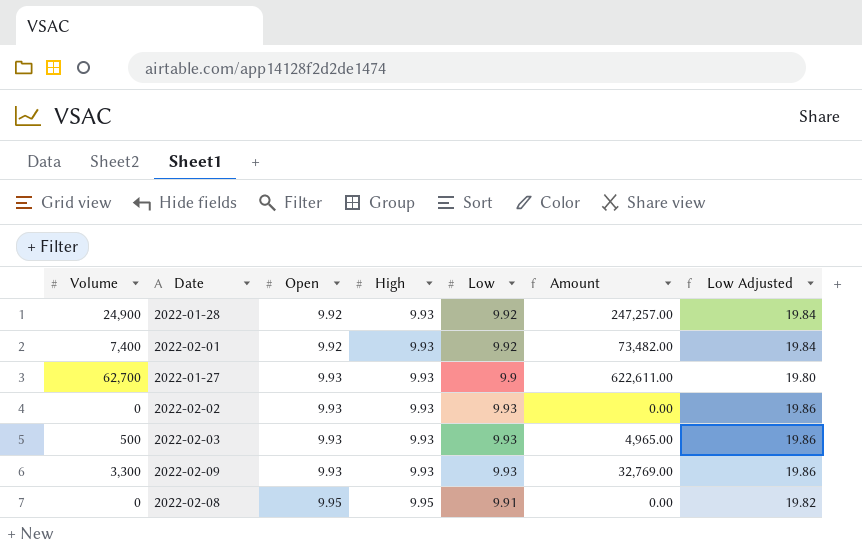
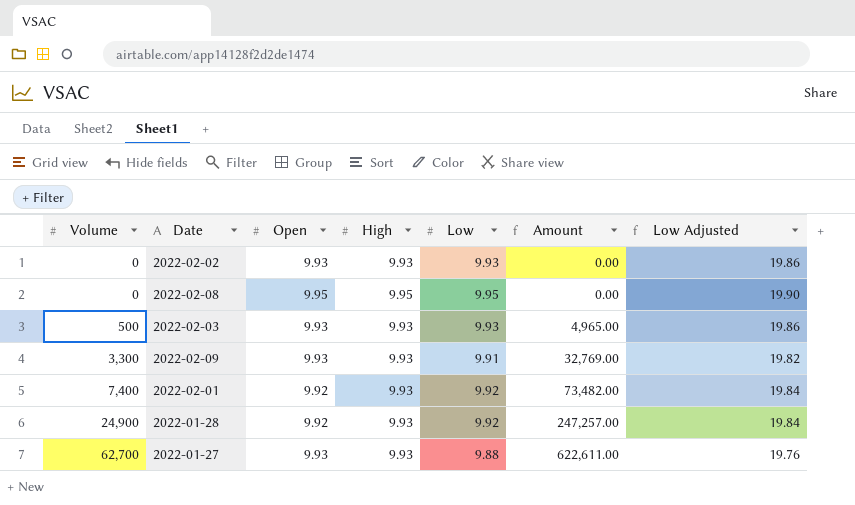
row order: Open ascending -> Volume ascending
2022-02-08 | Low: 9.91 -> 9.95
2022-02-08 | Low Adjusted: 19.82 -> 19.90
2022-02-09 | Low: 9.93 -> 9.91
2022-02-09 | Low Adjusted: 19.86 -> 19.82
2022-01-27 | Low: 9.9 -> 9.88
2022-01-27 | Low Adjusted: 19.80 -> 19.76

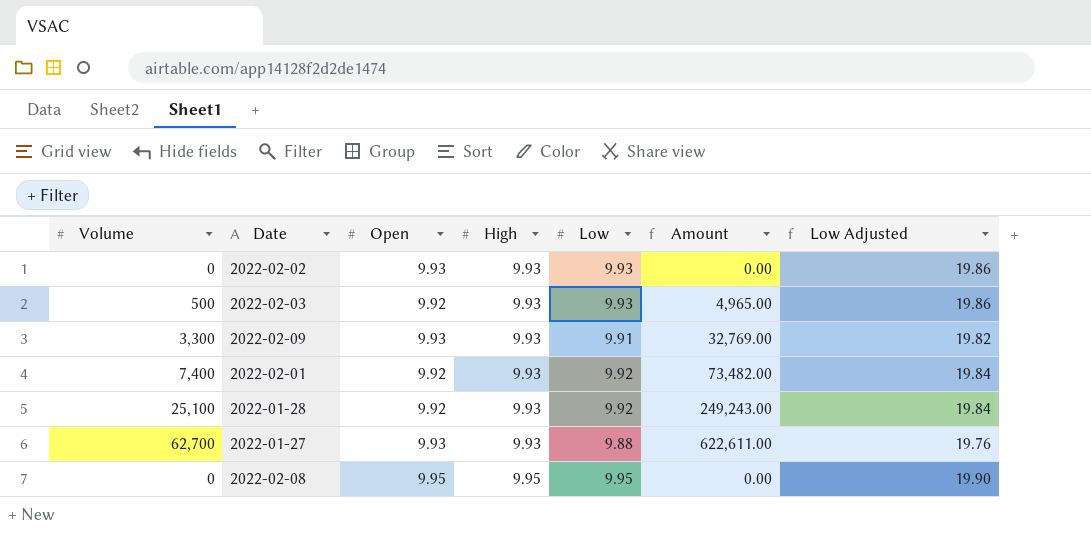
row order: Volume ascending -> High ascending
2022-02-03 | Open: 9.93 -> 9.92
2022-01-28 | Volume: 24,900 -> 25,100
2022-01-28 | Amount: 247,257.00 -> 249,243.00

